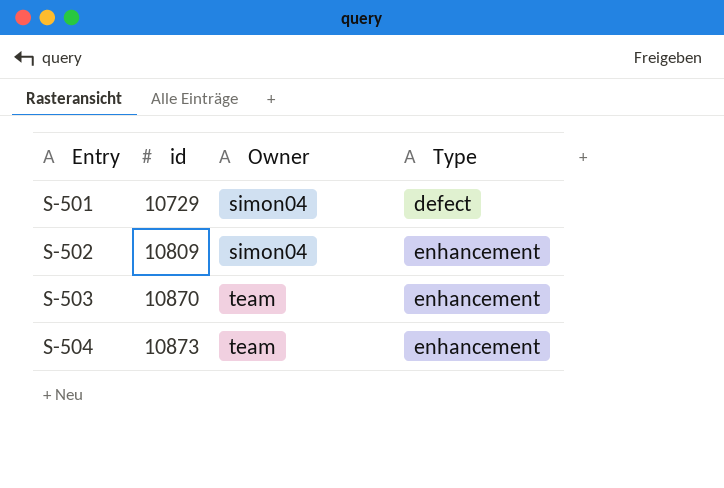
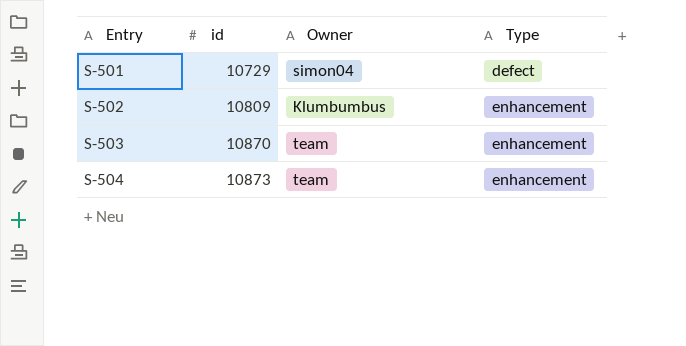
S-502 | Owner: simon04 -> Klumbumbus

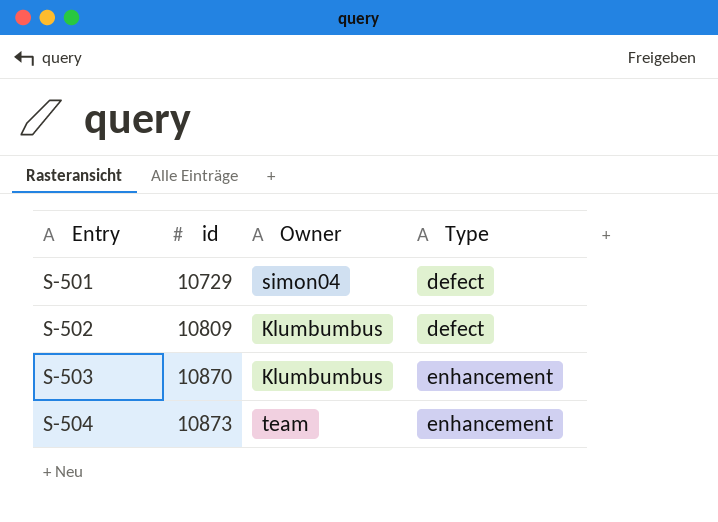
S-502 | Type: enhancement -> defect
S-503 | Owner: team -> Klumbumbus

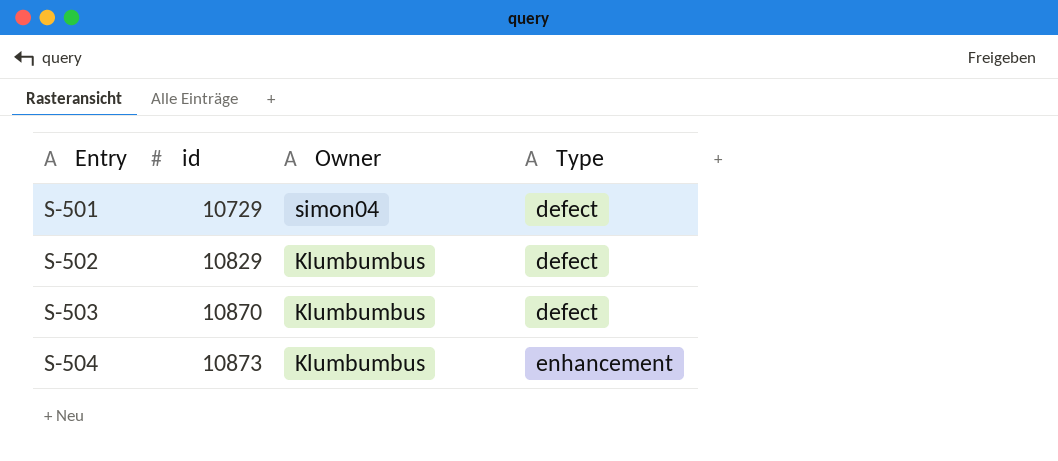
S-502 | id: 10809 -> 10829
S-503 | Type: enhancement -> defect
S-504 | Owner: team -> Klumbumbus

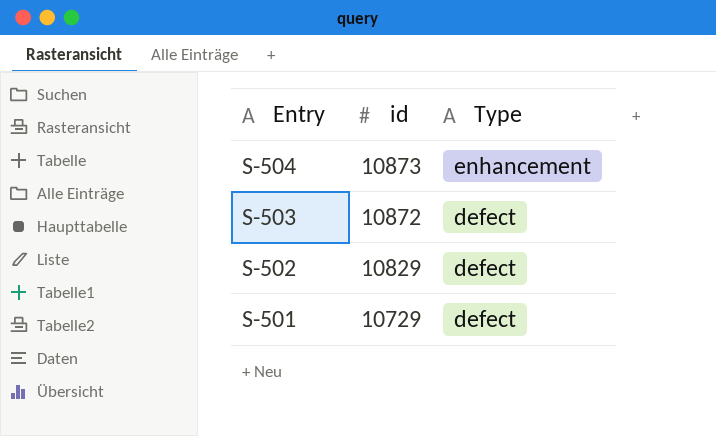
row order: Entry ascending -> Entry descending
column Owner | position: 3 -> none
S-503 | id: 10870 -> 10872

